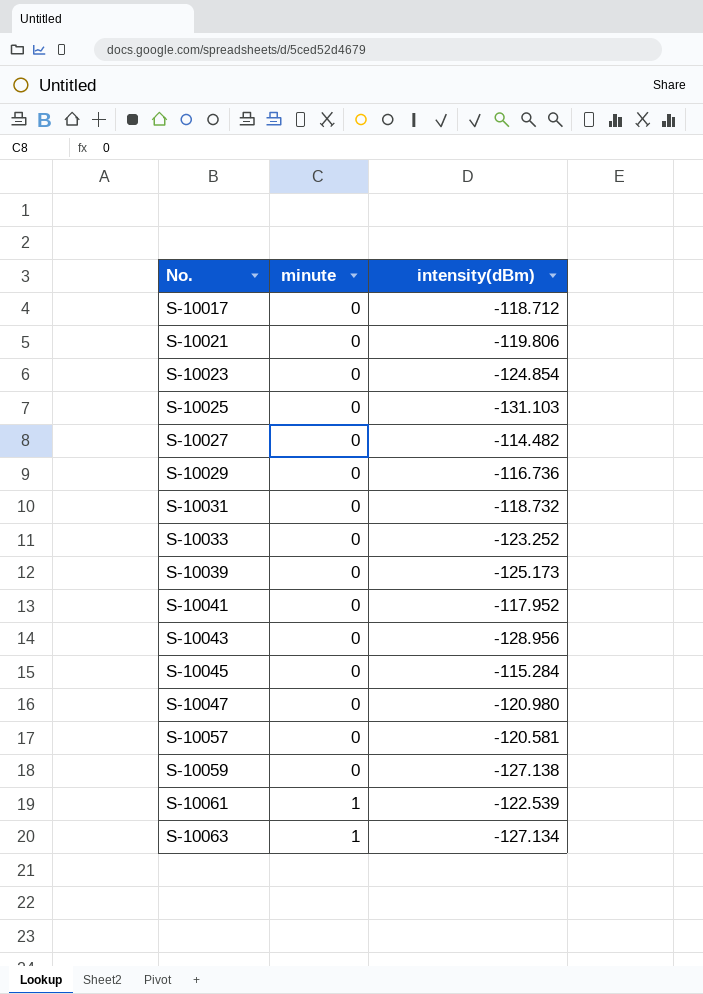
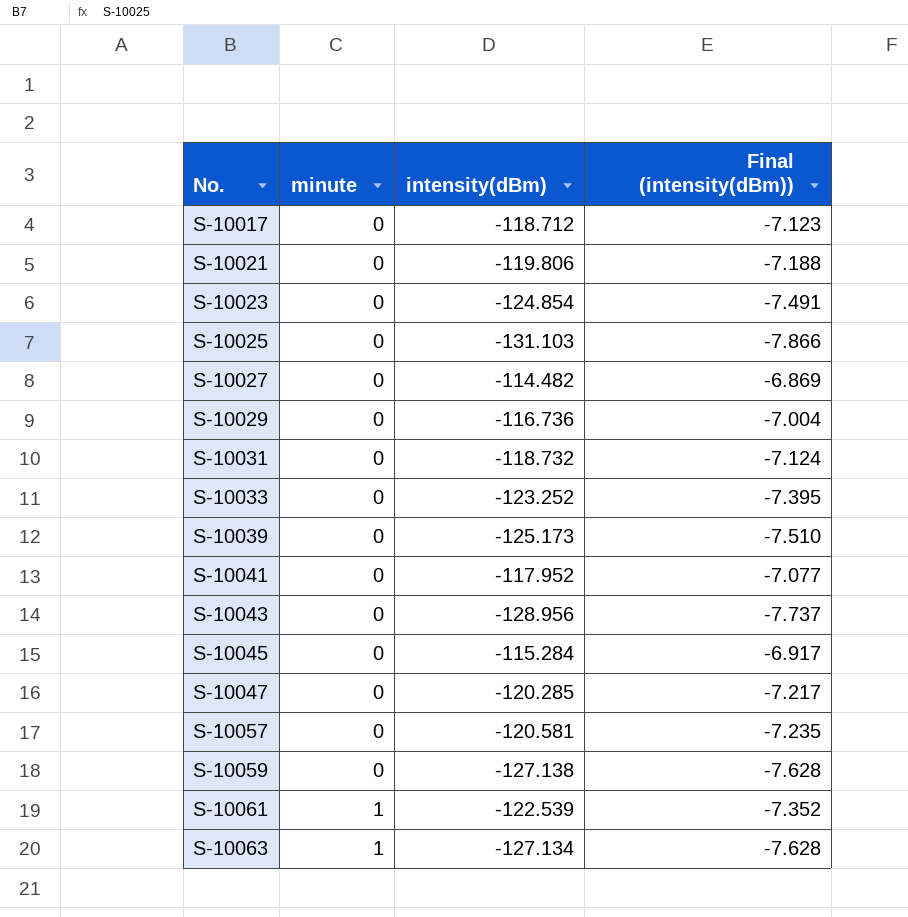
column Final (intensity(dBm)) | formula: none -> [intensity(dBm)] * 0.06
S-10047 | intensity(dBm): -120.980 -> -120.285

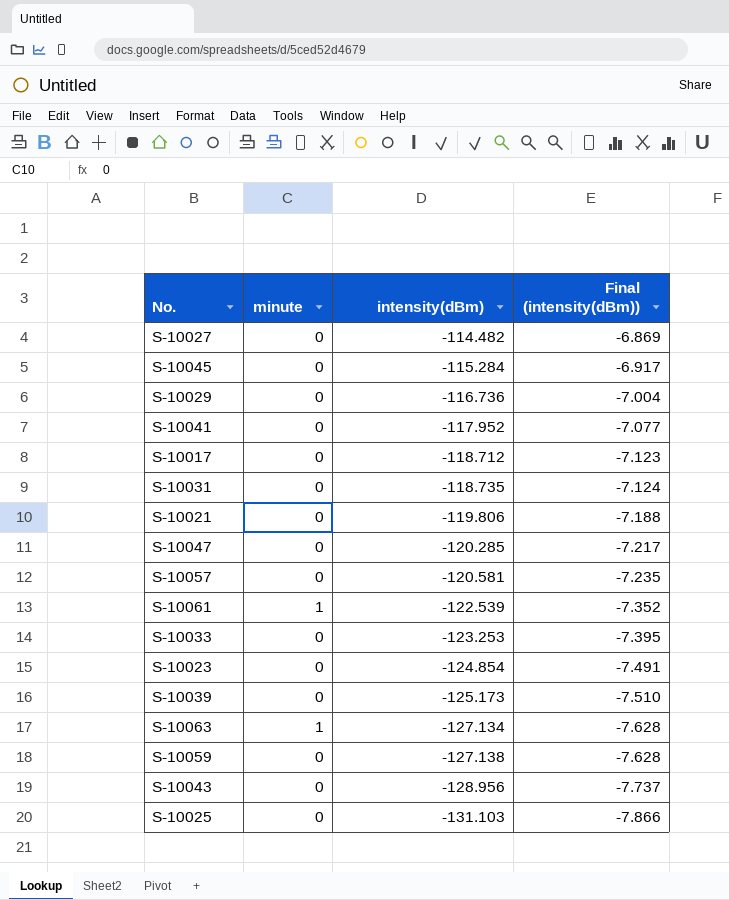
row order: No. ascending -> intensity(dBm) descending
S-10031 | intensity(dBm): -118.732 -> -118.735
S-10033 | intensity(dBm): -123.252 -> -123.253

